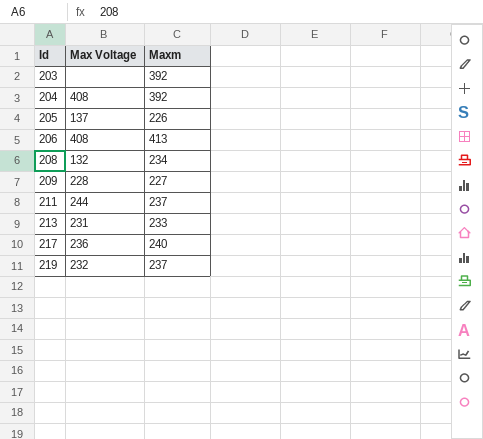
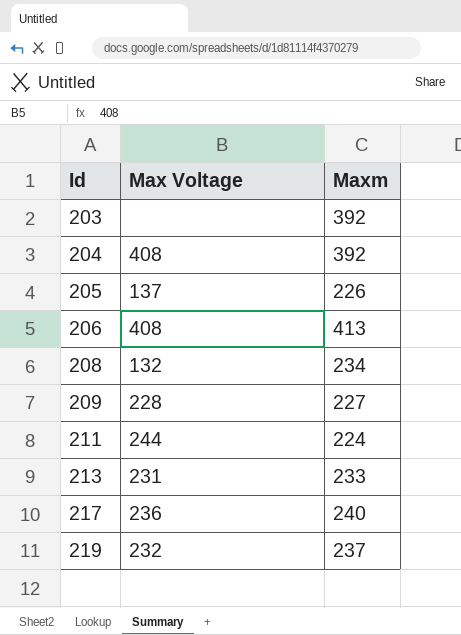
211 | Maxm: 237 -> 224

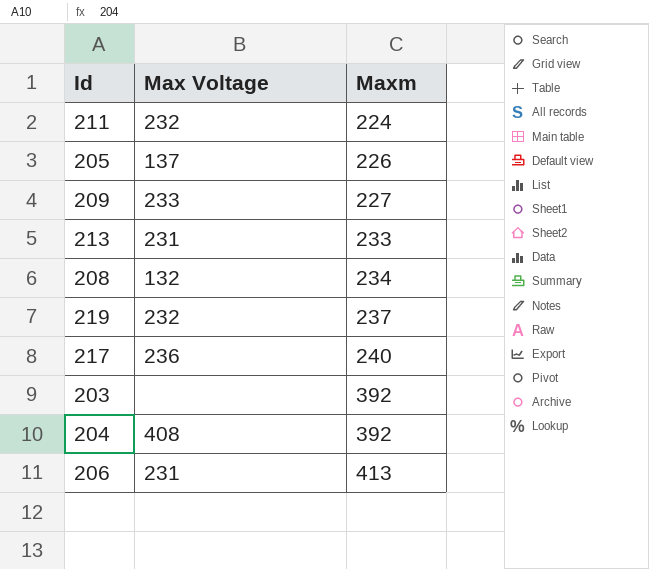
row order: Id ascending -> Maxm ascending
211 | Max Voltage: 244 -> 232
209 | Max Voltage: 228 -> 233
206 | Max Voltage: 408 -> 231

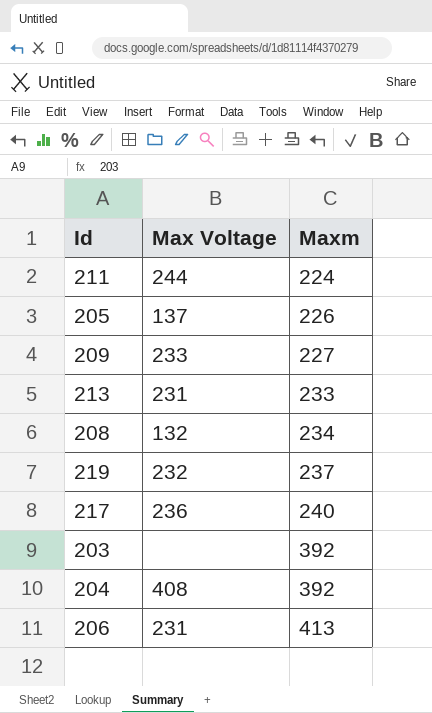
211 | Max Voltage: 232 -> 244

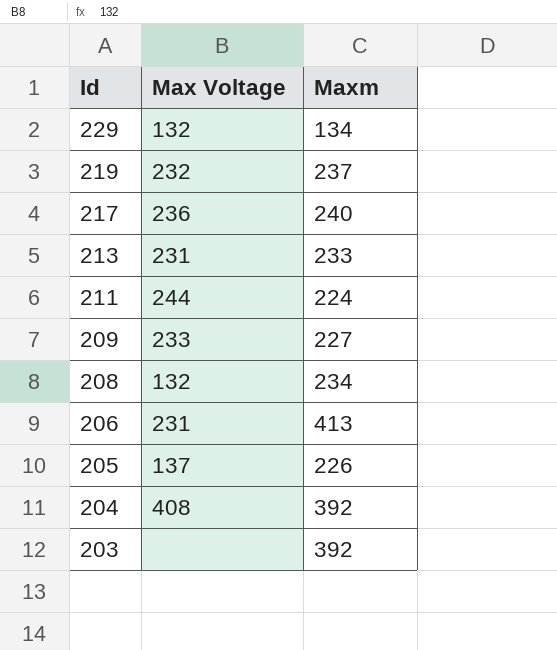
row order: Maxm ascending -> Id descending
row 229: none -> 132 | 134

